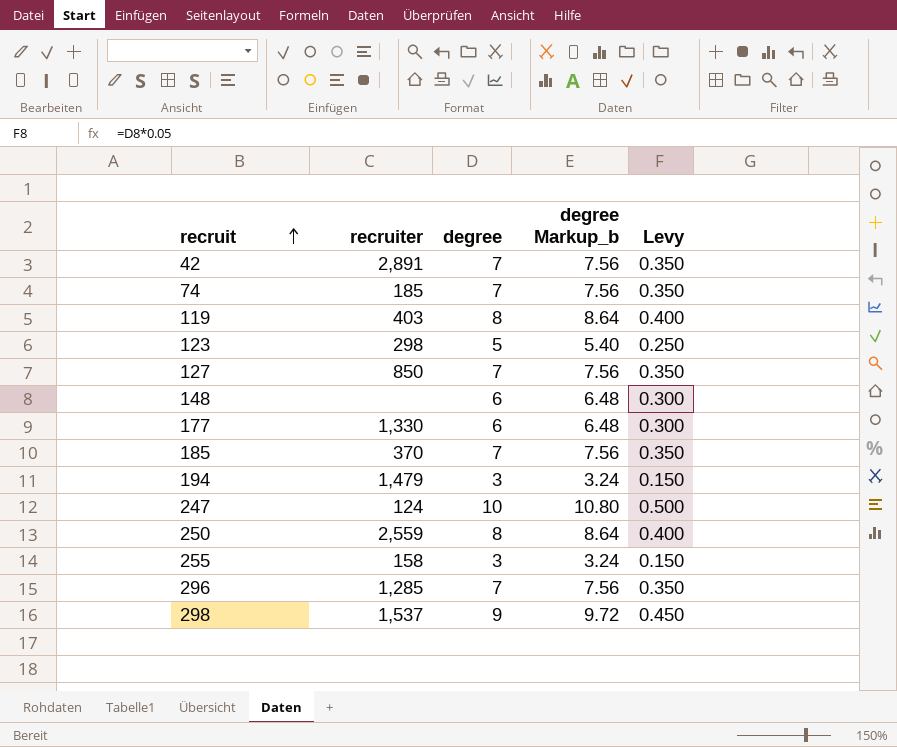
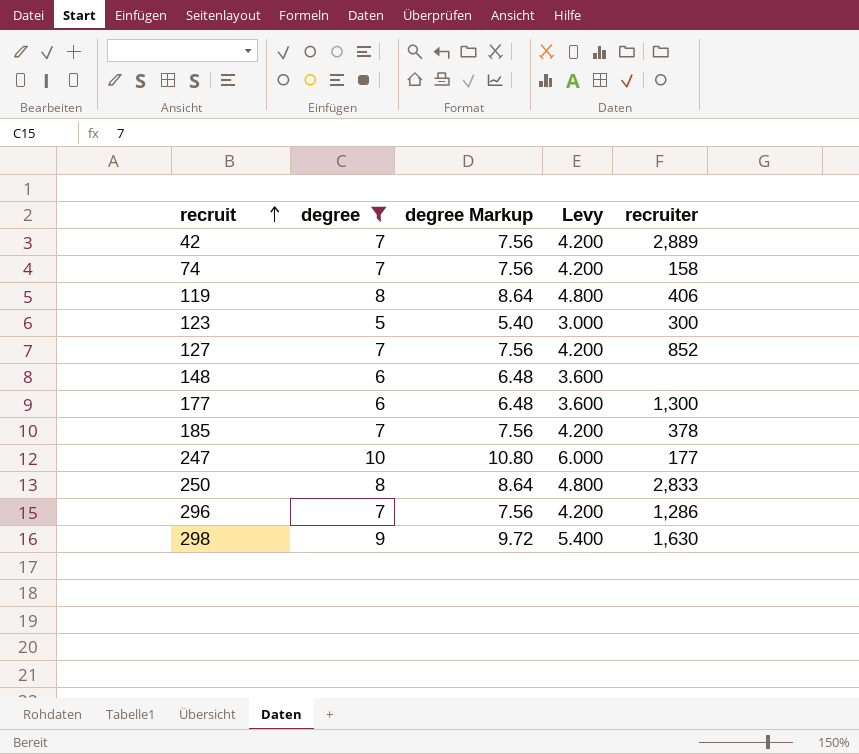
filter: none -> degree != 3
column name: degree Markup_b -> degree Markup
column Levy | formula: [degree] * 0.05 -> [degree] * 0.6
column recruiter | position: 2 -> 5
42 | recruiter: 2,891 -> 2,889
74 | recruiter: 185 -> 158
119 | recruiter: 403 -> 406
123 | recruiter: 298 -> 300
127 | recruiter: 850 -> 852
177 | recruiter: 1,330 -> 1,300
185 | recruiter: 370 -> 378
247 | recruiter: 124 -> 177
250 | recruiter: 2,559 -> 2,833
296 | recruiter: 1,285 -> 1,286
298 | recruiter: 1,537 -> 1,630

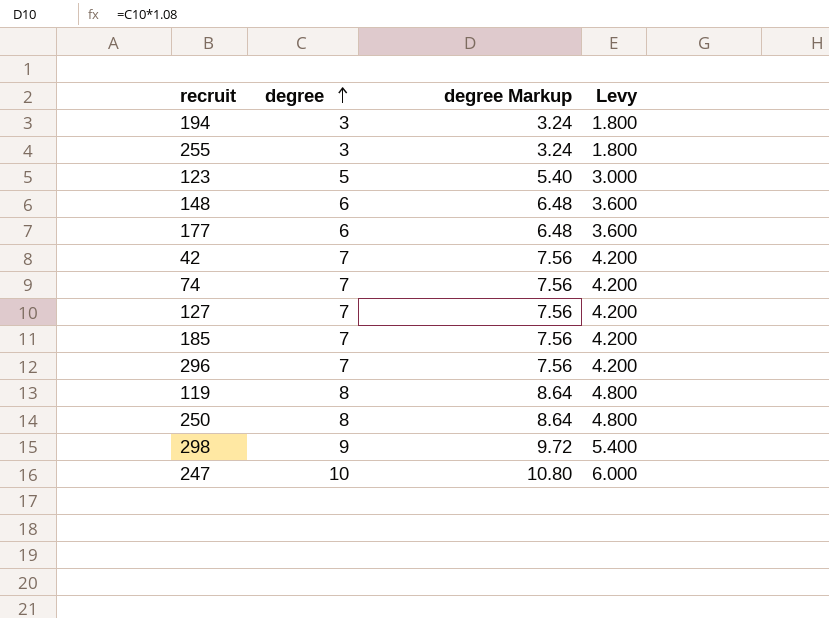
filter: degree != 3 -> none
row order: recruit ascending -> degree ascending
column recruiter | position: 5 -> none

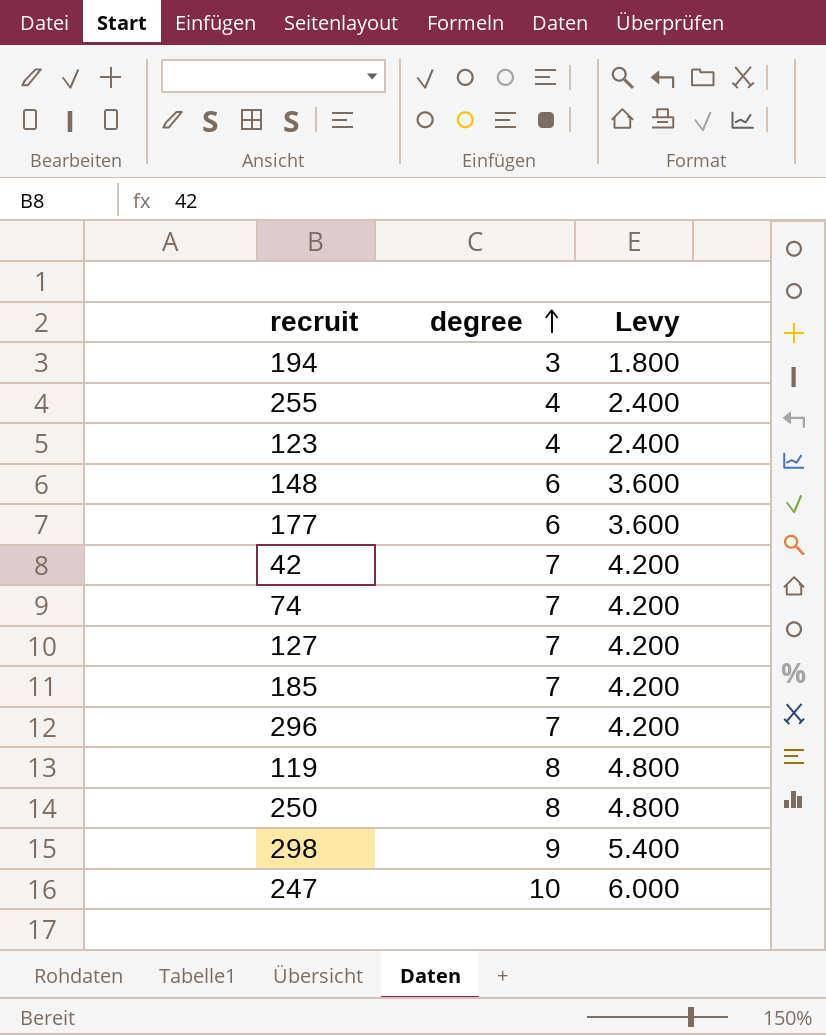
column degree Markup | formula: [degree] * 1.08 -> none
255 | degree: 3 -> 4
255 | Levy: 1.800 -> 2.400
123 | degree: 5 -> 4
123 | Levy: 3.000 -> 2.400

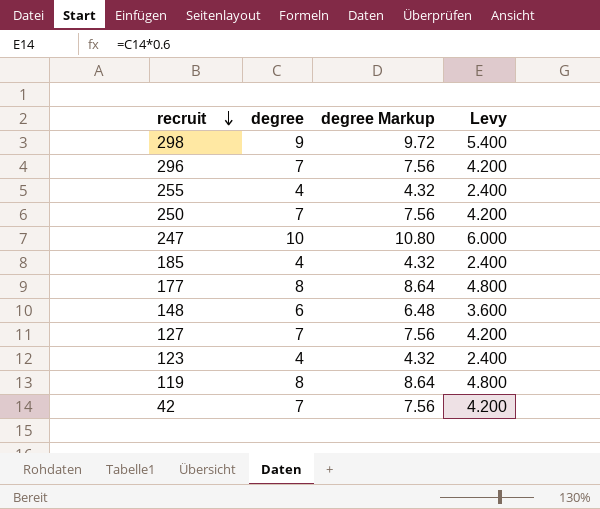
row order: degree ascending -> recruit descending
column degree Markup | formula: none -> [degree] * 1.08
row 194: 3 | 1.800 -> none
row 74: 7 | 4.200 -> none
250 | degree: 8 -> 7
250 | Levy: 4.800 -> 4.200
185 | degree: 7 -> 4
185 | Levy: 4.200 -> 2.400
177 | degree: 6 -> 8
177 | Levy: 3.600 -> 4.800

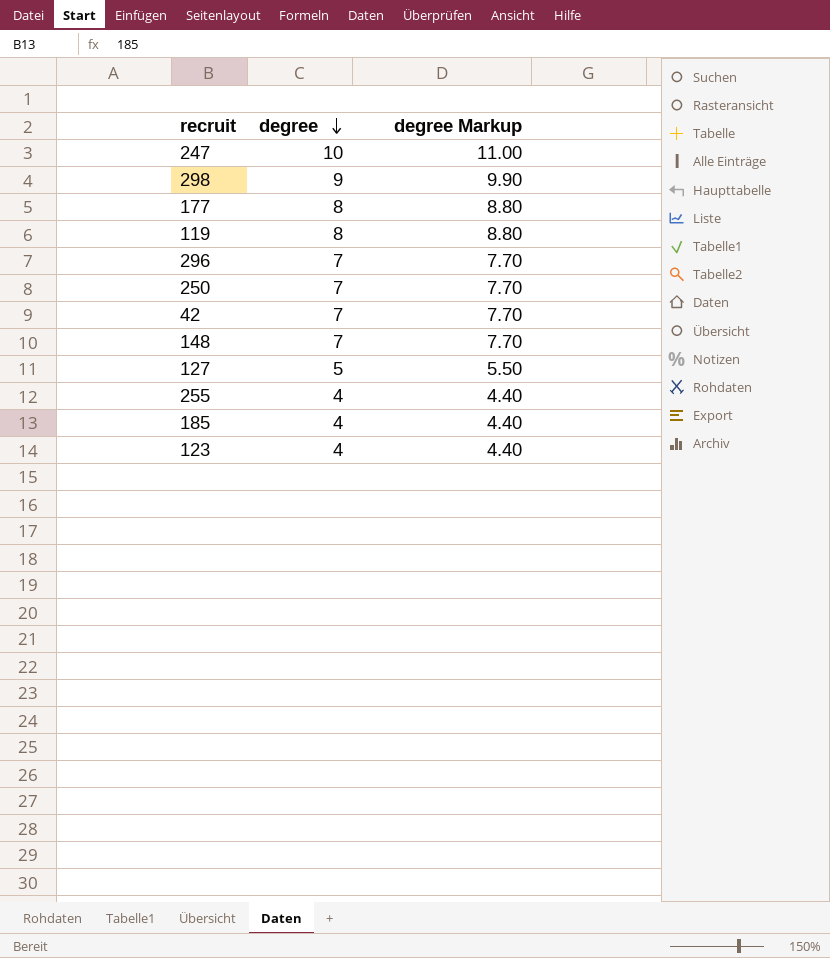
row order: recruit descending -> degree descending
column Levy | formula: [degree] * 0.6 -> none
column degree Markup | formula: [degree] * 1.08 -> [degree] * 1.1
148 | degree: 6 -> 7
127 | degree: 7 -> 5

